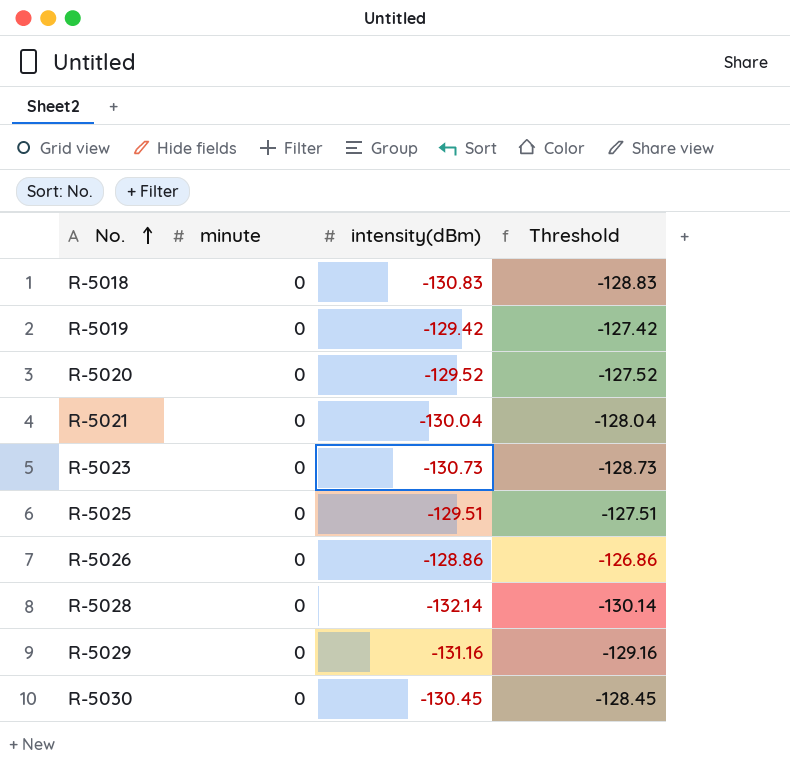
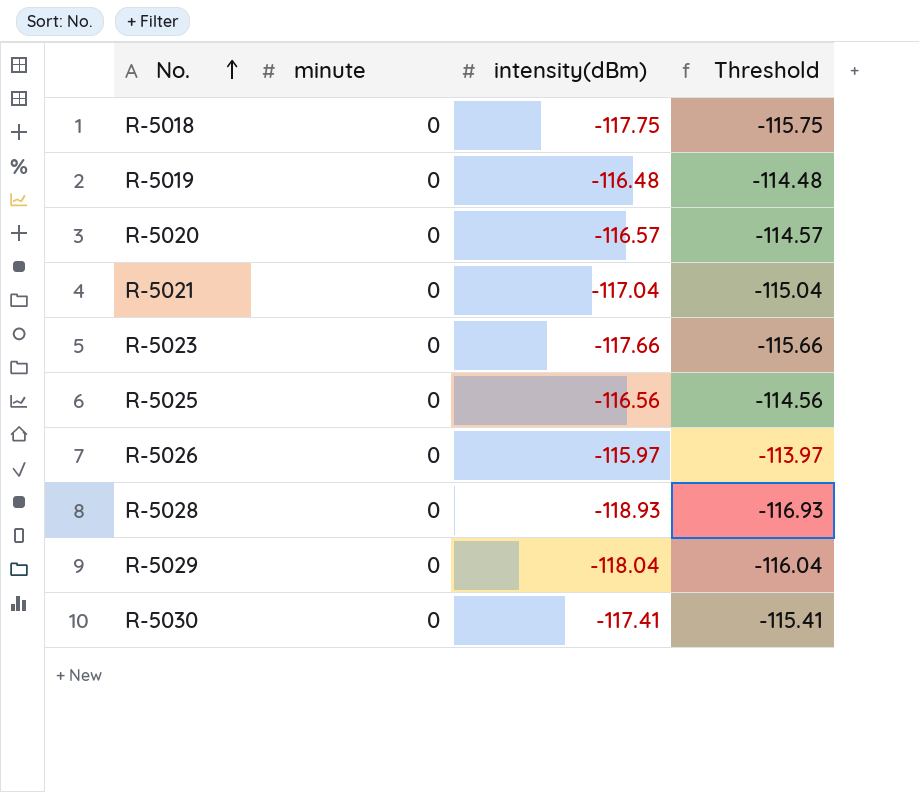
R-5018 | intensity(dBm): -130.83 -> -117.75
R-5018 | Threshold: -128.83 -> -115.75
R-5019 | intensity(dBm): -129.42 -> -116.48
R-5019 | Threshold: -127.42 -> -114.48
R-5020 | intensity(dBm): -129.52 -> -116.57
R-5020 | Threshold: -127.52 -> -114.57
R-5021 | intensity(dBm): -130.04 -> -117.04
R-5021 | Threshold: -128.04 -> -115.04
R-5023 | intensity(dBm): -130.73 -> -117.66
R-5023 | Threshold: -128.73 -> -115.66
R-5025 | intensity(dBm): -129.51 -> -116.56
R-5025 | Threshold: -127.51 -> -114.56
R-5026 | intensity(dBm): -128.86 -> -115.97
R-5026 | Threshold: -126.86 -> -113.97
R-5028 | intensity(dBm): -132.14 -> -118.93
R-5028 | Threshold: -130.14 -> -116.93
R-5029 | intensity(dBm): -131.16 -> -118.04
R-5029 | Threshold: -129.16 -> -116.04
R-5030 | intensity(dBm): -130.45 -> -117.41
R-5030 | Threshold: -128.45 -> -115.41

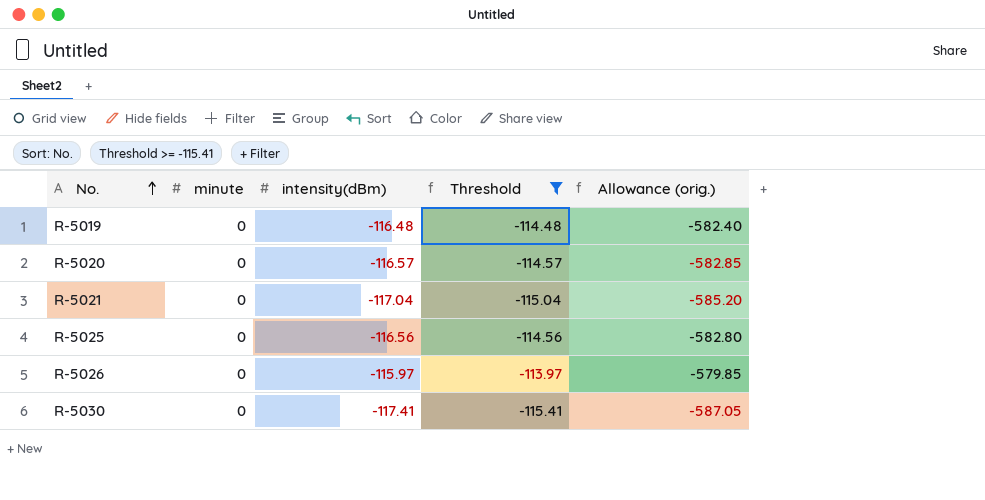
filter: none -> Threshold >= -115.41
column Allowance (orig.) | formula: none -> [intensity(dBm)] * 5

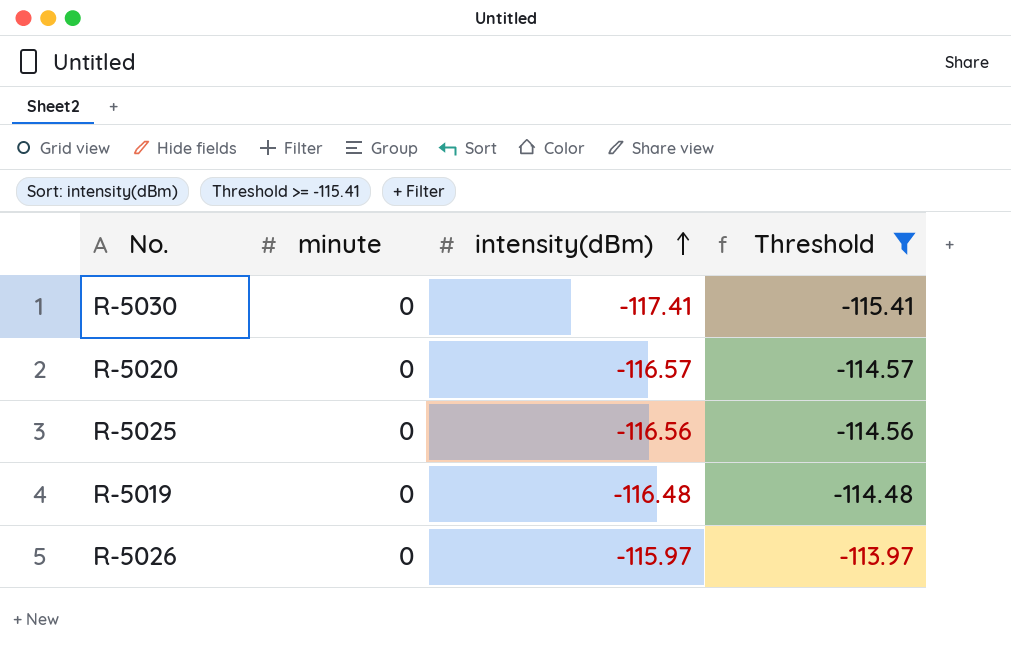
row order: No. ascending -> intensity(dBm) ascending
column Allowance (orig.) | formula: [intensity(dBm)] * 5 -> none
row R-5021: 0 | -117.04 | -115.04 | -585.20 -> none

